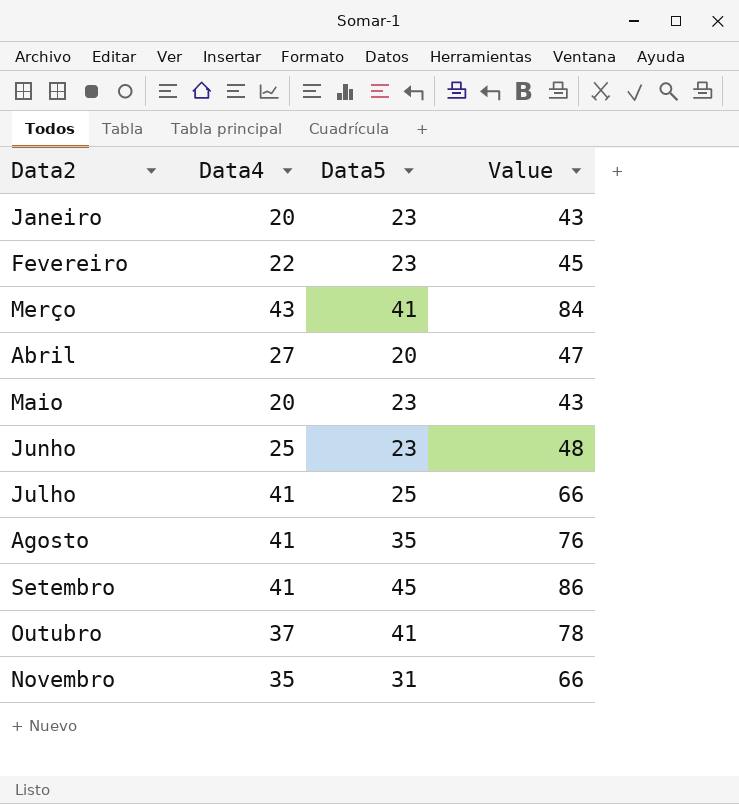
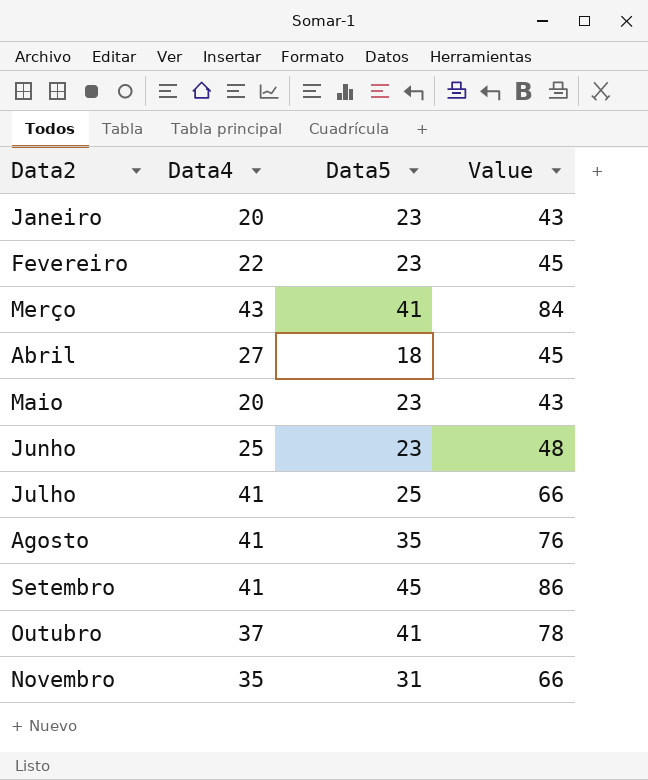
Abril | Data5: 20 -> 18
Abril | Value: 47 -> 45

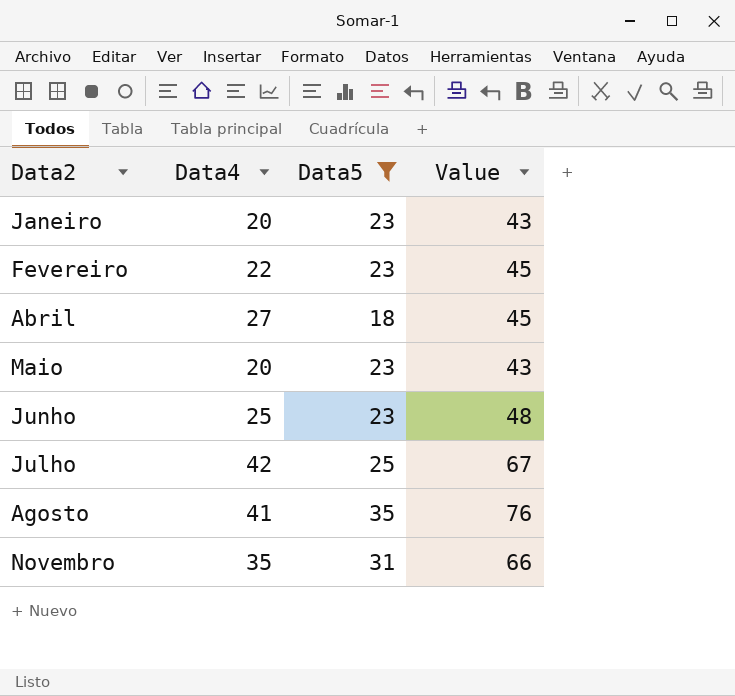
filter: none -> Data5 <= 35
Julho | Data4: 41 -> 42
Julho | Value: 66 -> 67

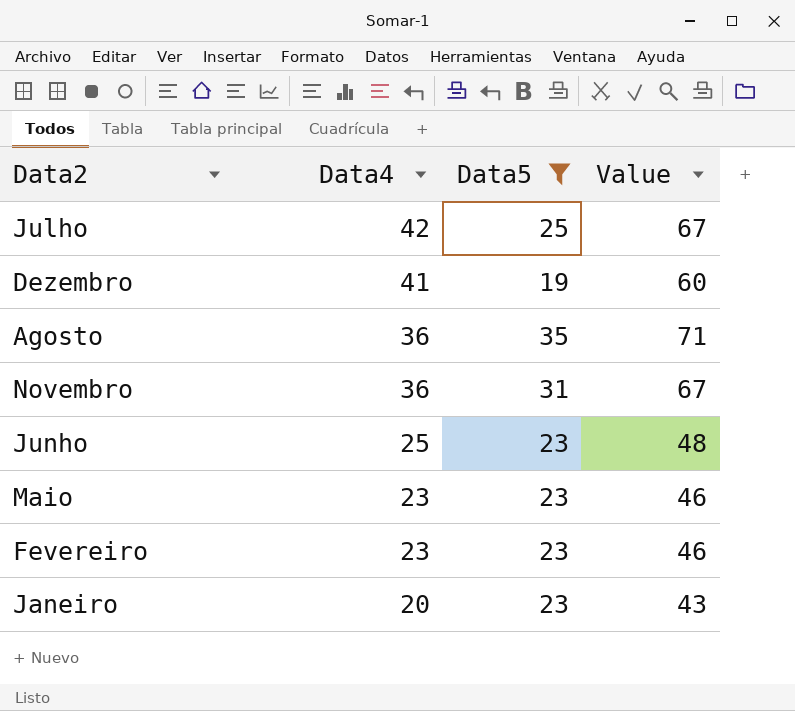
row order: none -> Data4 descending
row Abril: 27 | 18 | 45 -> none
row Dezembro: none -> 41 | 19 | 60
Agosto | Data4: 41 -> 36
Agosto | Value: 76 -> 71
Novembro | Data4: 35 -> 36
Novembro | Value: 66 -> 67
Maio | Data4: 20 -> 23
Maio | Value: 43 -> 46
Fevereiro | Data4: 22 -> 23
Fevereiro | Value: 45 -> 46

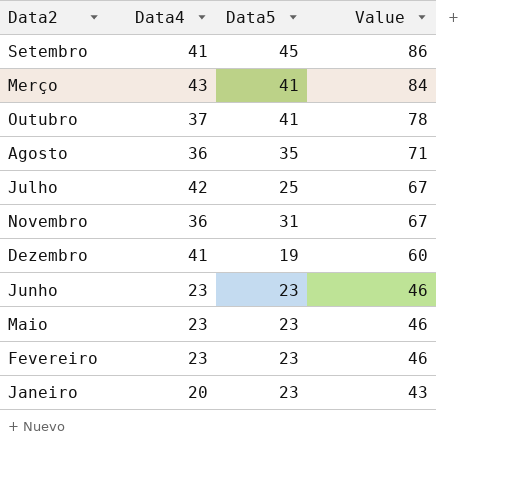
filter: Data5 <= 35 -> none
row order: Data4 descending -> Value descending
Junho | Data4: 25 -> 23
Junho | Value: 48 -> 46

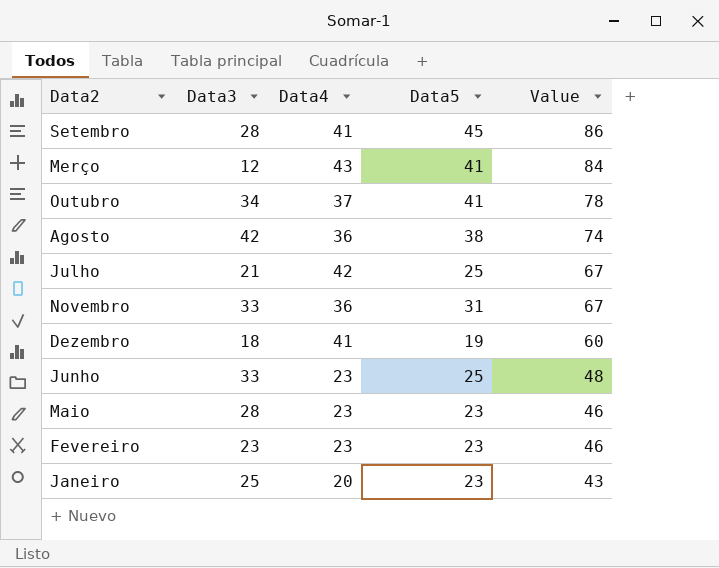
column Data3 | position: none -> 2
Agosto | Data5: 35 -> 38
Agosto | Value: 71 -> 74
Junho | Data5: 23 -> 25
Junho | Value: 46 -> 48

